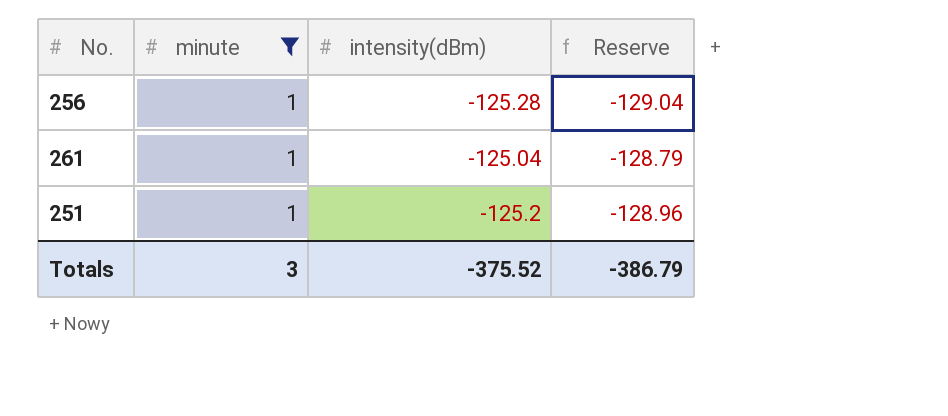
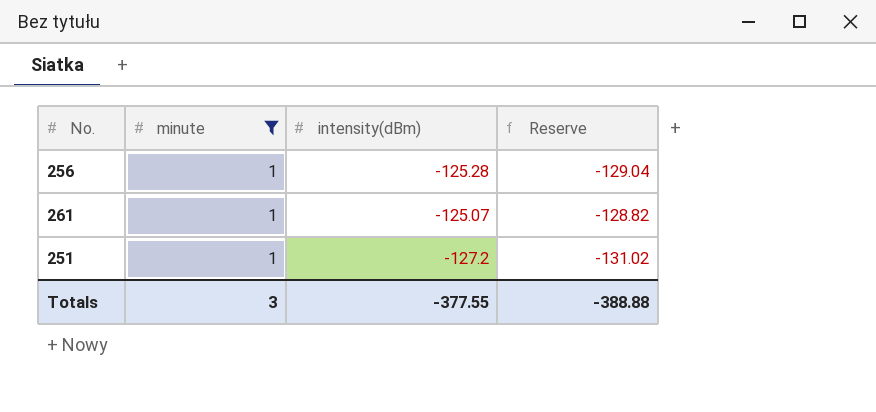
261 | intensity(dBm): -125.04 -> -125.07
261 | Reserve: -128.79 -> -128.82
251 | intensity(dBm): -125.2 -> -127.2
251 | Reserve: -128.96 -> -131.02
Totals | intensity(dBm): -375.52 -> -377.55
Totals | Reserve: -386.79 -> -388.88

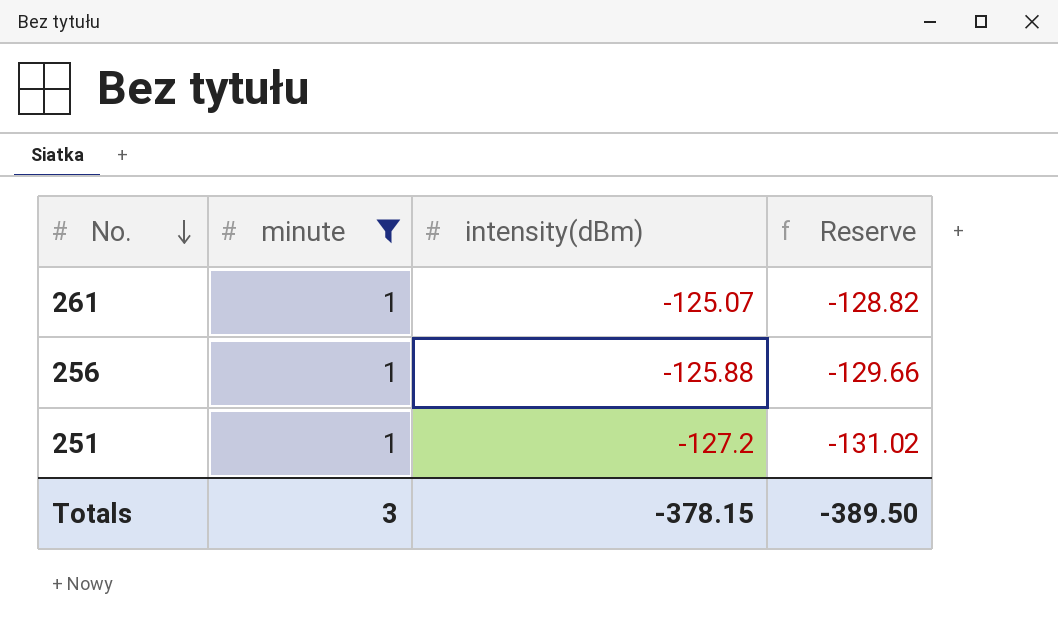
row order: none -> No. descending
256 | intensity(dBm): -125.28 -> -125.88
256 | Reserve: -129.04 -> -129.66
Totals | intensity(dBm): -377.55 -> -378.15
Totals | Reserve: -388.88 -> -389.50

